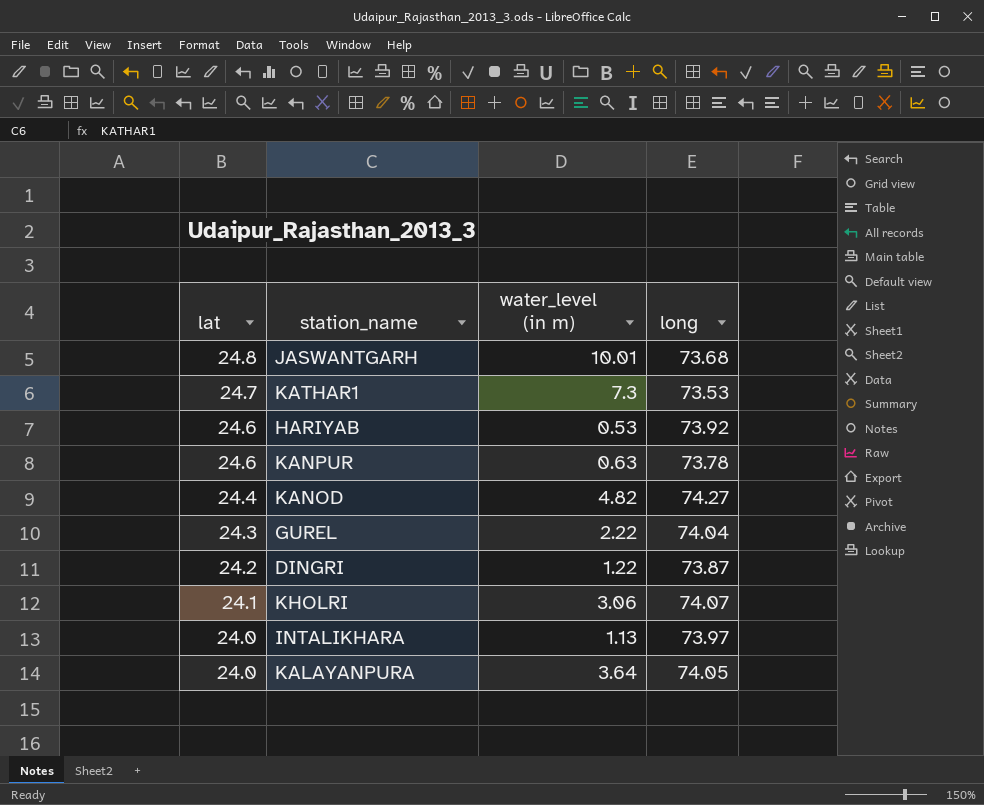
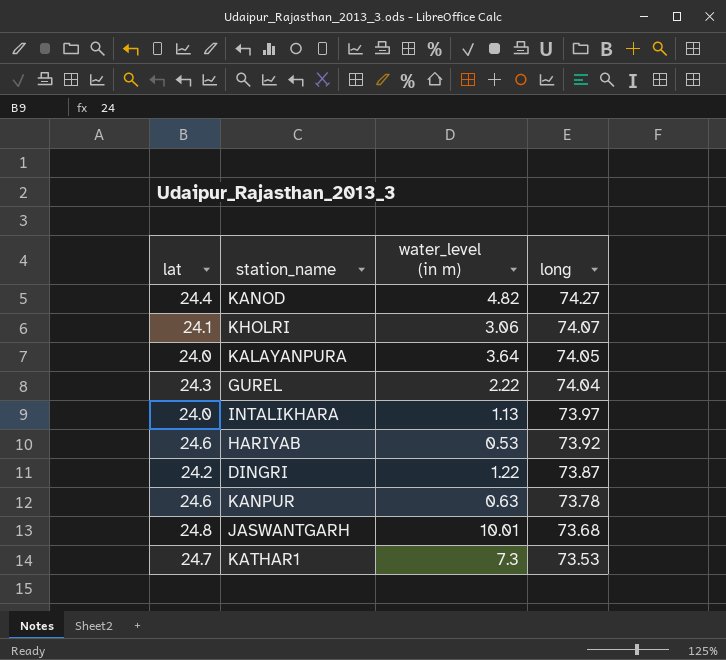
row order: lat descending -> long descending

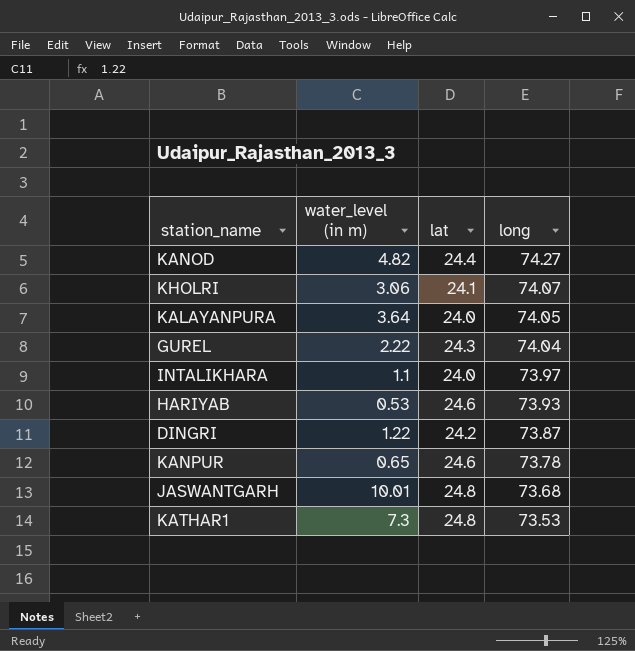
column lat | position: 1 -> 3
INTALIKHARA | water_level (in m): 1.13 -> 1.1
HARIYAB | long: 73.92 -> 73.93
KANPUR | water_level (in m): 0.63 -> 0.65
KATHAR1 | lat: 24.7 -> 24.8

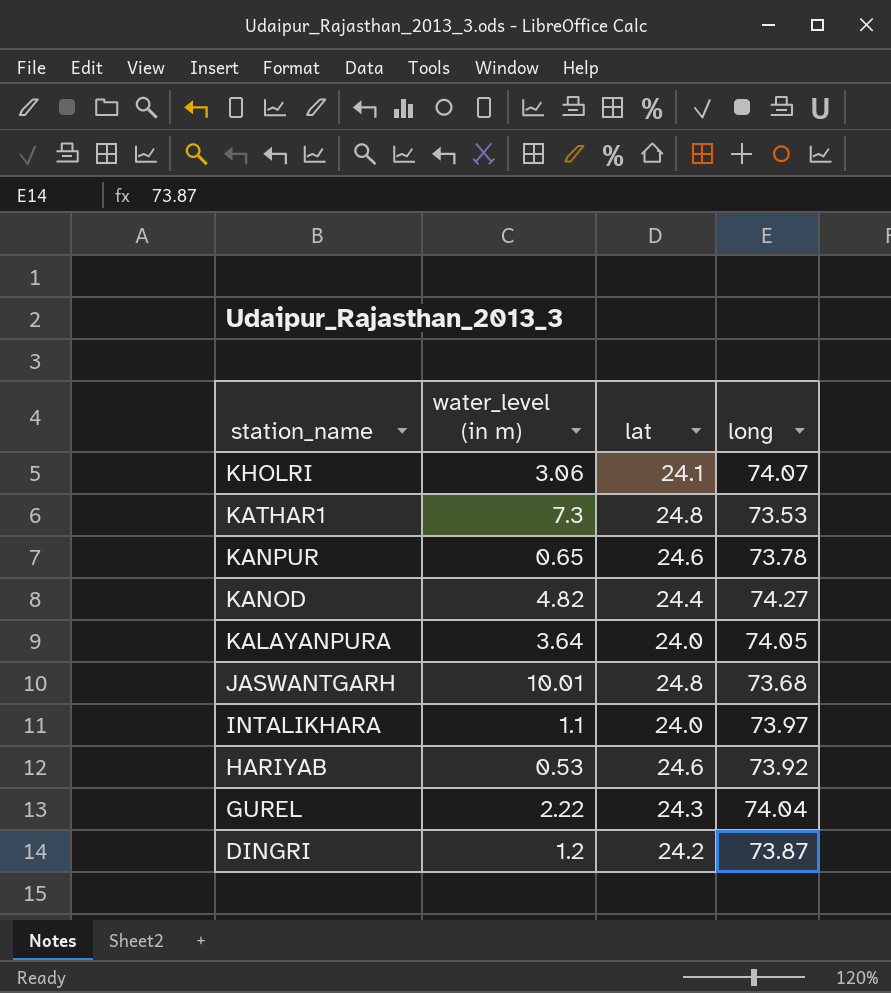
row order: long descending -> station_name descending
HARIYAB | long: 73.93 -> 73.92
DINGRI | water_level (in m): 1.22 -> 1.2

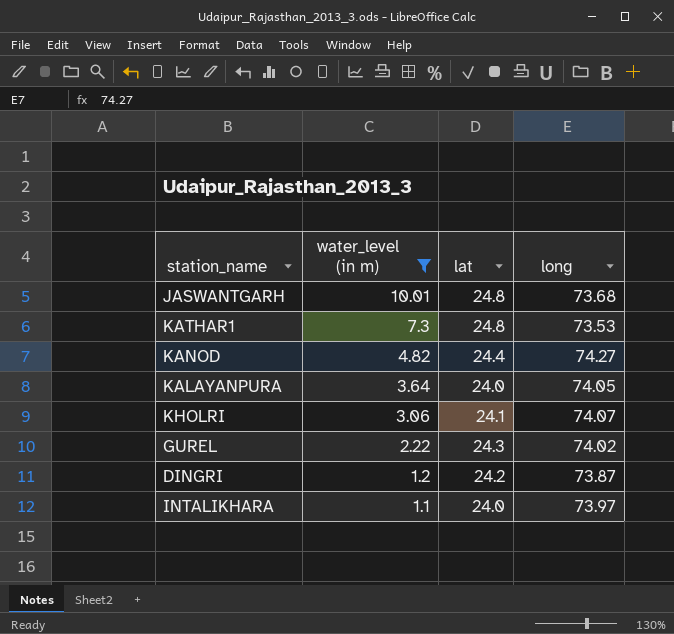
filter: none -> water_level (in m) >= 1.1
row order: station_name descending -> water_level (in m) descending
GUREL | long: 74.04 -> 74.02

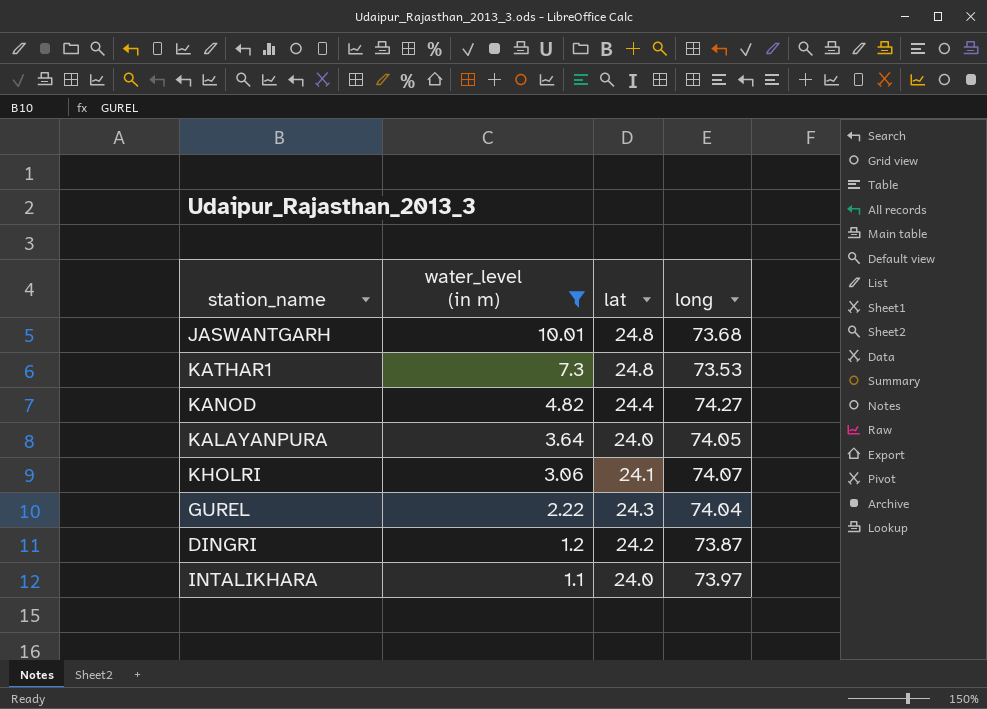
GUREL | long: 74.02 -> 74.04

